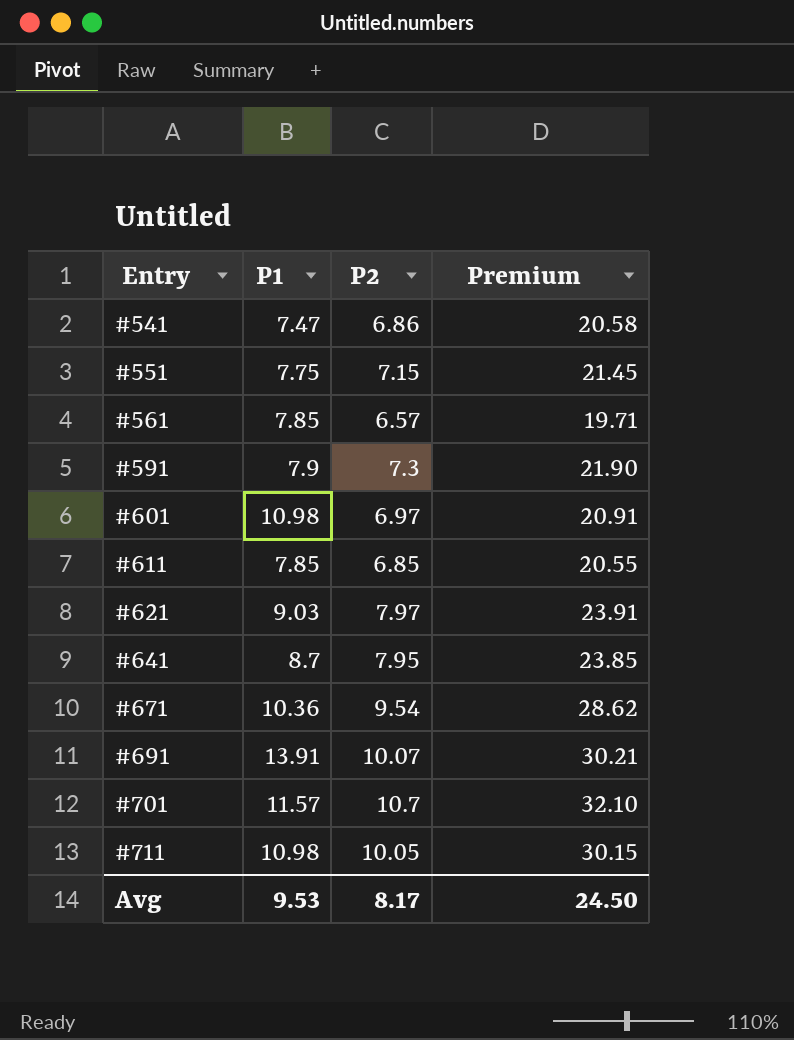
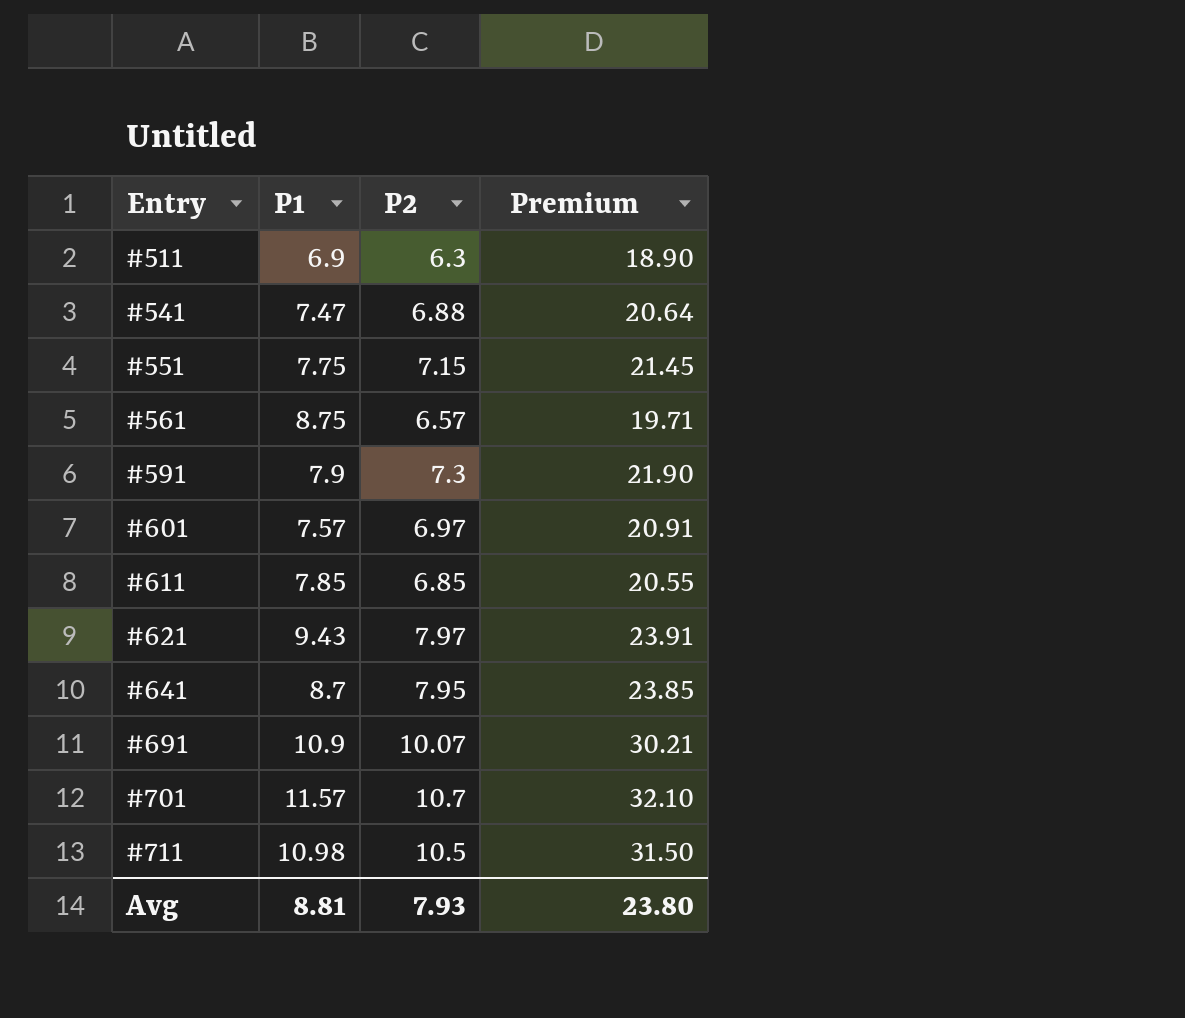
row #671: 10.36 | 9.54 | 28.62 -> none
row #511: none -> 6.9 | 6.3 | 18.90
#541 | P2: 6.86 -> 6.88
#541 | Premium: 20.58 -> 20.64
#561 | P1: 7.85 -> 8.75
#601 | P1: 10.98 -> 7.57
#621 | P1: 9.03 -> 9.43
#691 | P1: 13.91 -> 10.9
#711 | P2: 10.05 -> 10.5
#711 | Premium: 30.15 -> 31.50
Avg | P1: 9.53 -> 8.81
Avg | P2: 8.17 -> 7.93
Avg | Premium: 24.50 -> 23.80

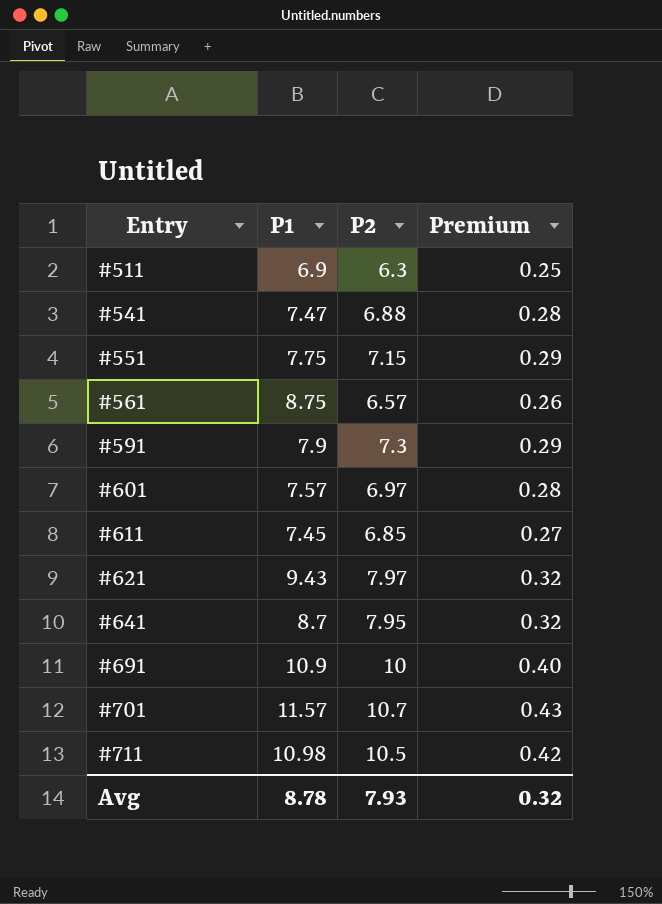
column Premium | formula: [P2] * 3 -> [P2] * 0.04
#611 | P1: 7.85 -> 7.45
#691 | P2: 10.07 -> 10
Avg | P1: 8.81 -> 8.78
Avg | Premium: 23.80 -> 0.32

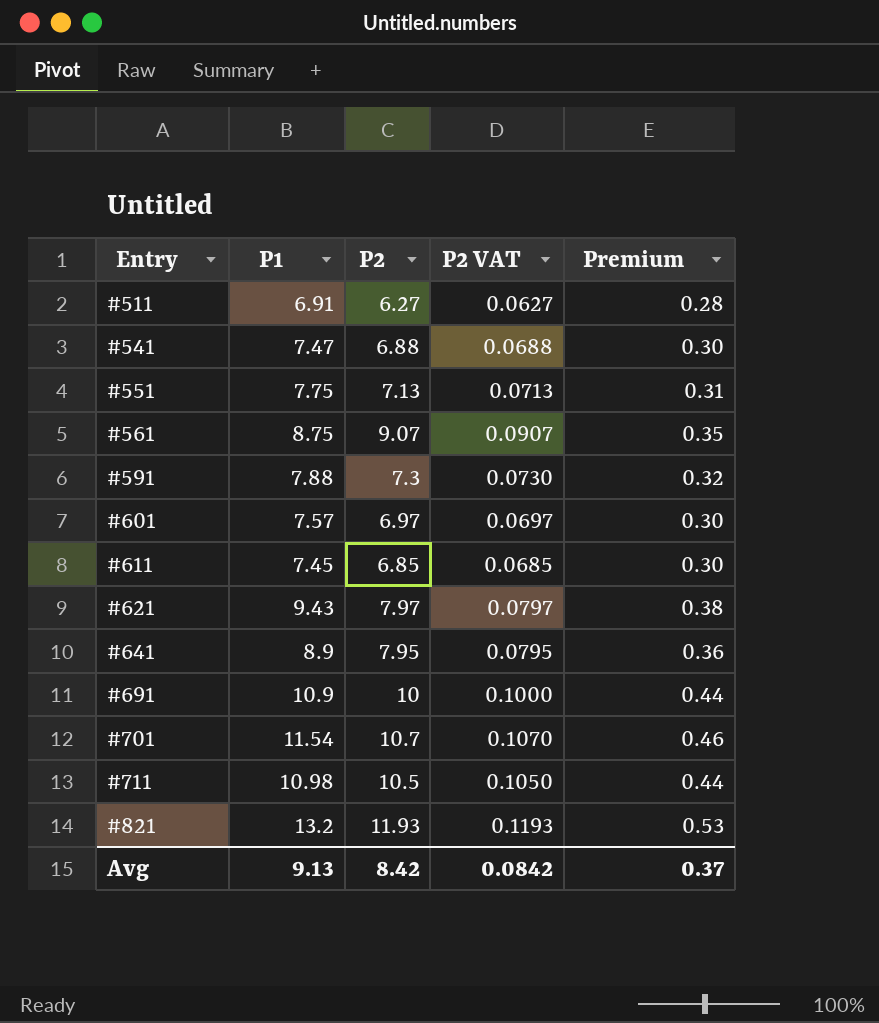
column P2 VAT | formula: none -> [P2] * 0.01
column Premium | formula: [P2] * 0.04 -> [P1] * 0.04
#511 | P1: 6.9 -> 6.91
#511 | P2: 6.3 -> 6.27
#551 | P2: 7.15 -> 7.13
#561 | P2: 6.57 -> 9.07
#591 | P1: 7.9 -> 7.88
#641 | P1: 8.7 -> 8.9
#701 | P1: 11.57 -> 11.54
row #821: none -> 13.2 | 11.93 | 0.1193 | 0.53
Avg | P1: 8.78 -> 9.13
Avg | P2: 7.93 -> 8.42
Avg | Premium: 0.32 -> 0.37

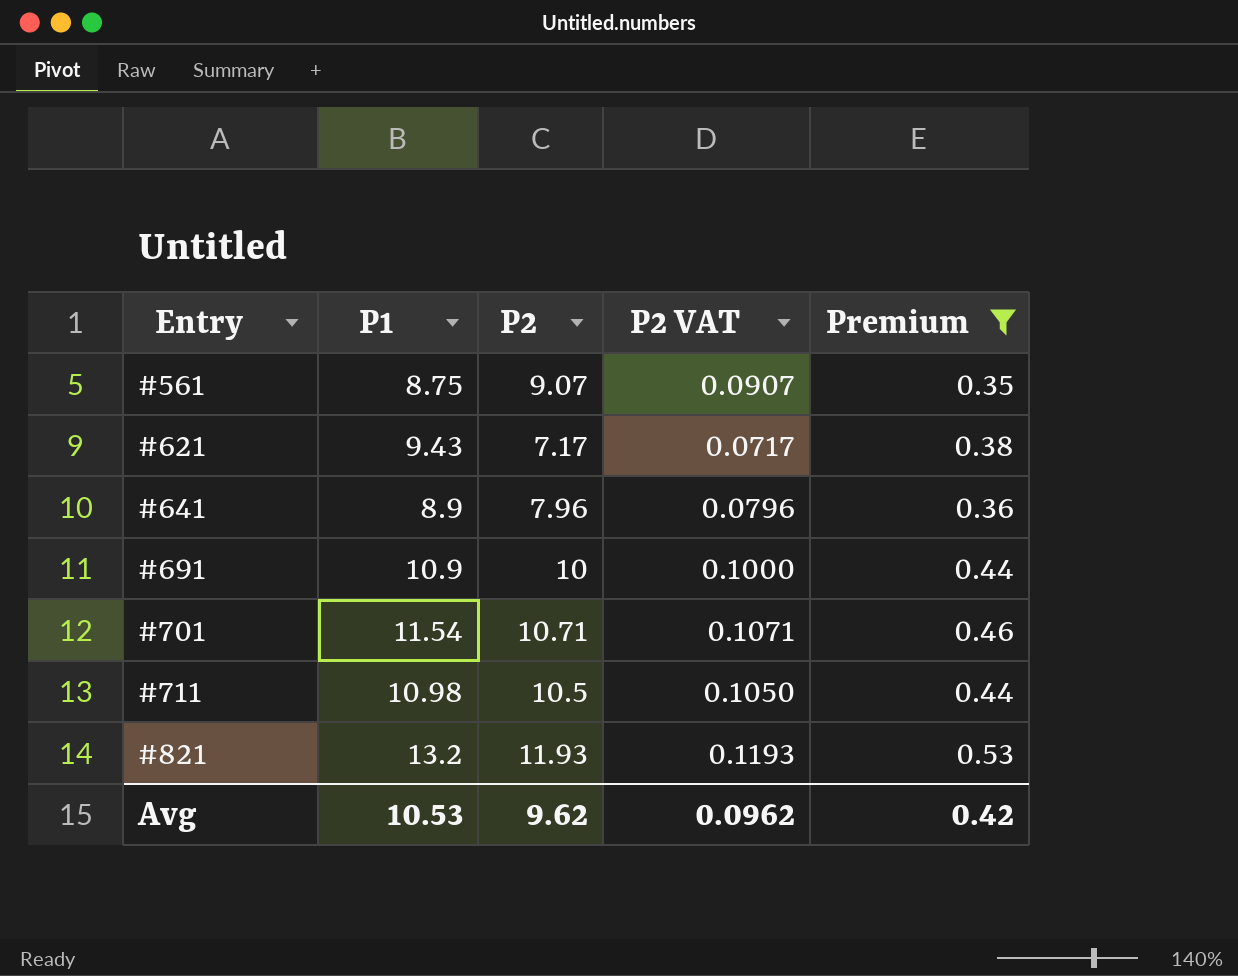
filter: none -> Premium >= 0.35
#621 | P2: 7.97 -> 7.17
#621 | P2 VAT: 0.0797 -> 0.0717
#641 | P2: 7.95 -> 7.96
#641 | P2 VAT: 0.0795 -> 0.0796
#701 | P2: 10.7 -> 10.71
#701 | P2 VAT: 0.1070 -> 0.1071
Avg | P1: 9.13 -> 10.53
Avg | P2: 8.42 -> 9.62
Avg | P2 VAT: 0.0842 -> 0.0962
Avg | Premium: 0.37 -> 0.42

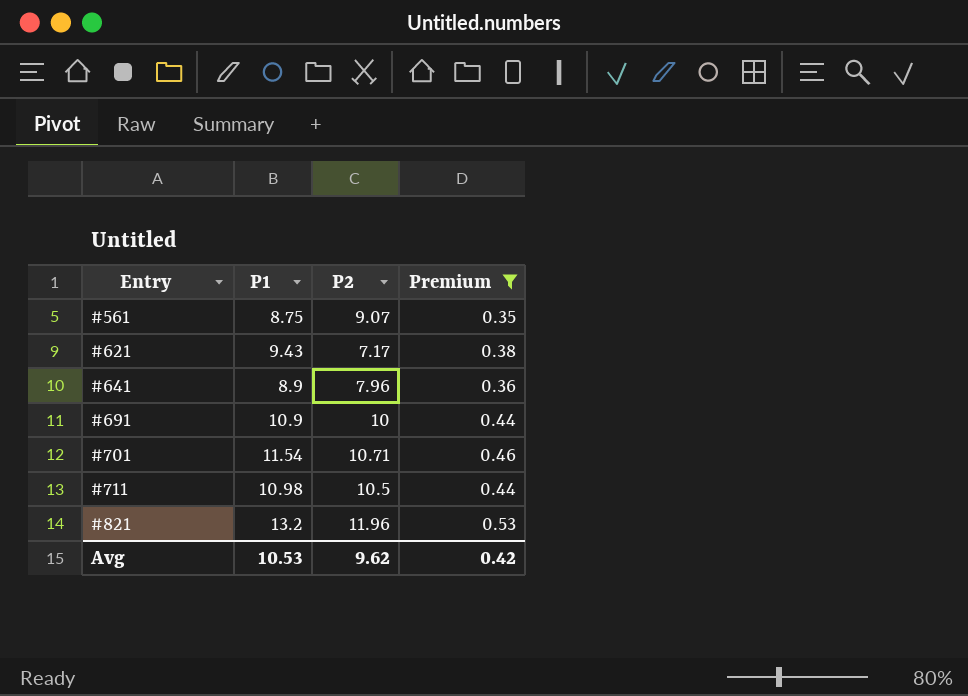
column P2 VAT | formula: [P2] * 0.01 -> none
#821 | P2: 11.93 -> 11.96

